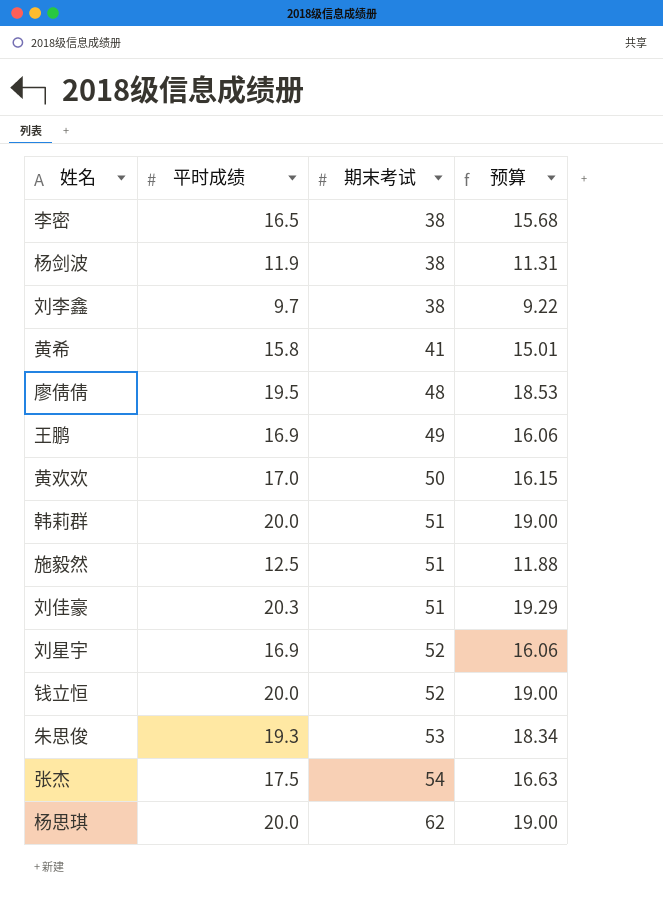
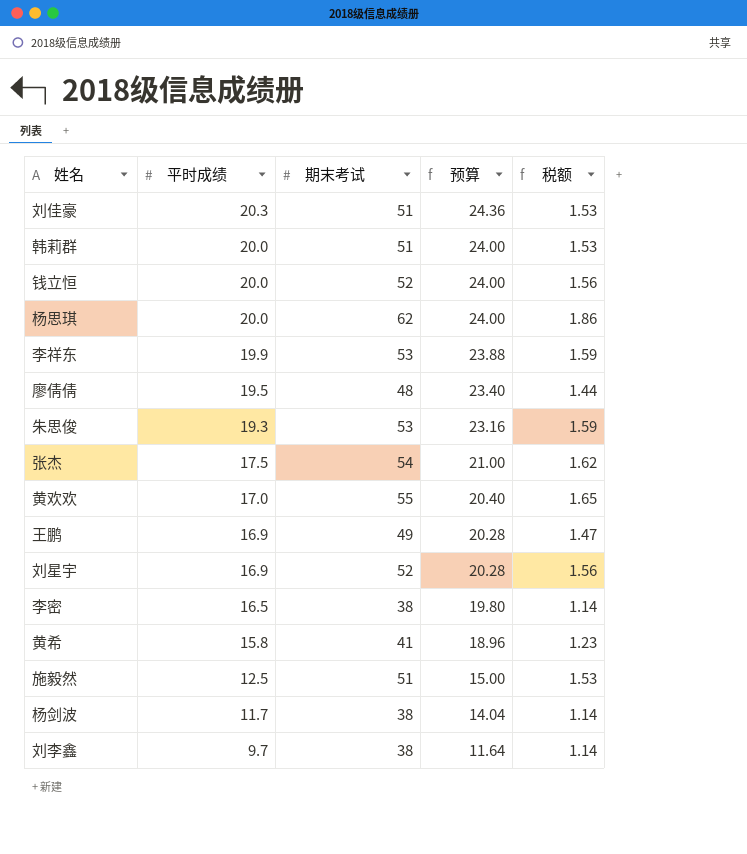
row order: 期末考试 ascending -> 平时成绩 descending
column 预算 | formula: [平时成绩] * 0.95 -> [平时成绩] * 1.2
column 税额 | formula: none -> [期末考试] * 0.03
row 李祥东: none -> 19.9 | 53 | 23.88 | 1.59
黄欢欢 | 期末考试: 50 -> 55
杨剑波 | 平时成绩: 11.9 -> 11.7

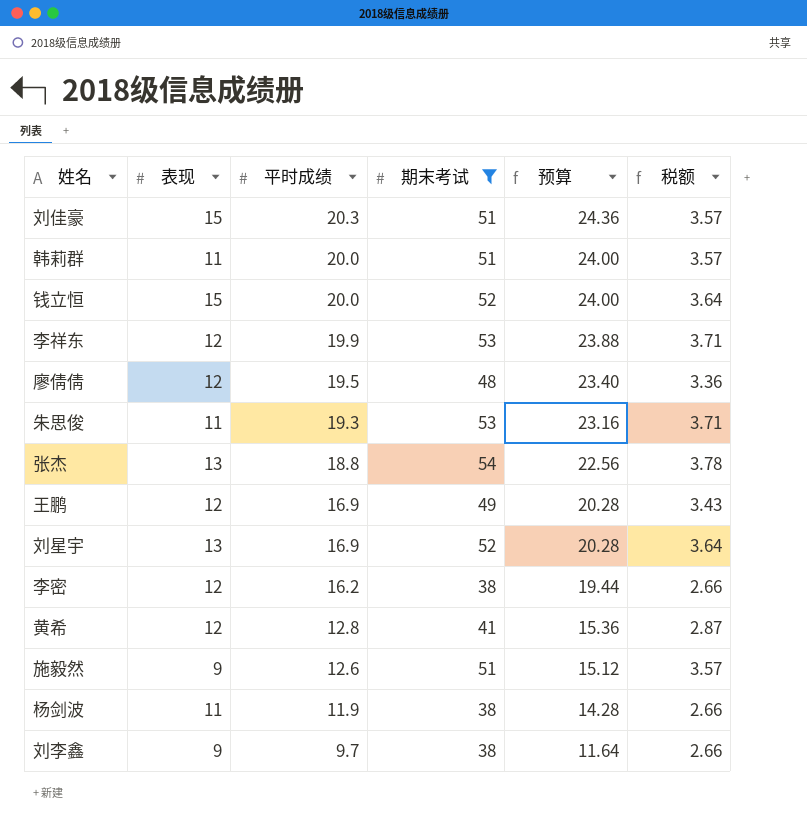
filter: none -> 期末考试 <= 54
column 表现 | position: none -> 2
column 税额 | formula: [期末考试] * 0.03 -> [期末考试] * 0.07
张杰 | 平时成绩: 17.5 -> 18.8
张杰 | 预算: 21.00 -> 22.56
李密 | 平时成绩: 16.5 -> 16.2
李密 | 预算: 19.80 -> 19.44
黄希 | 平时成绩: 15.8 -> 12.8
黄希 | 预算: 18.96 -> 15.36
施毅然 | 平时成绩: 12.5 -> 12.6
施毅然 | 预算: 15.00 -> 15.12
杨剑波 | 平时成绩: 11.7 -> 11.9
杨剑波 | 预算: 14.04 -> 14.28

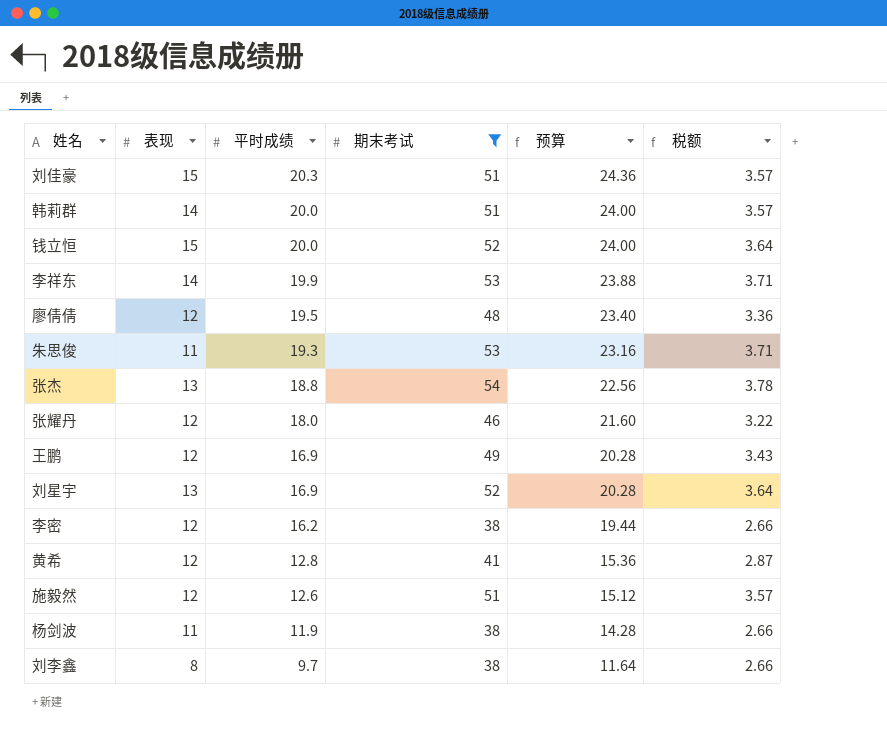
韩莉群 | 表现: 11 -> 14
李祥东 | 表现: 12 -> 14
row 张耀丹: none -> 12 | 18.0 | 46 | 21.60 | 3.22
施毅然 | 表现: 9 -> 12
刘李鑫 | 表现: 9 -> 8

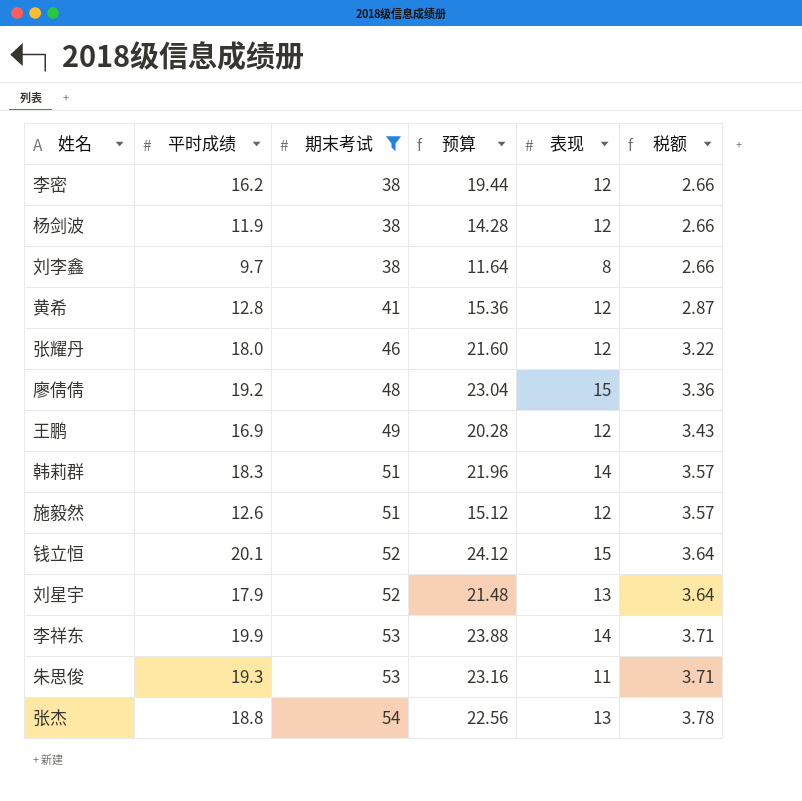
row order: 平时成绩 descending -> 期末考试 ascending
column 表现 | position: 2 -> 5
row 刘佳豪: 15 | 20.3 | 51 | 24.36 | 3.57 -> none
杨剑波 | 表现: 11 -> 12
廖倩倩 | 平时成绩: 19.5 -> 19.2
廖倩倩 | 预算: 23.40 -> 23.04
廖倩倩 | 表现: 12 -> 15
韩莉群 | 平时成绩: 20.0 -> 18.3
韩莉群 | 预算: 24.00 -> 21.96
钱立恒 | 平时成绩: 20.0 -> 20.1
钱立恒 | 预算: 24.00 -> 24.12
刘星宇 | 平时成绩: 16.9 -> 17.9
刘星宇 | 预算: 20.28 -> 21.48

